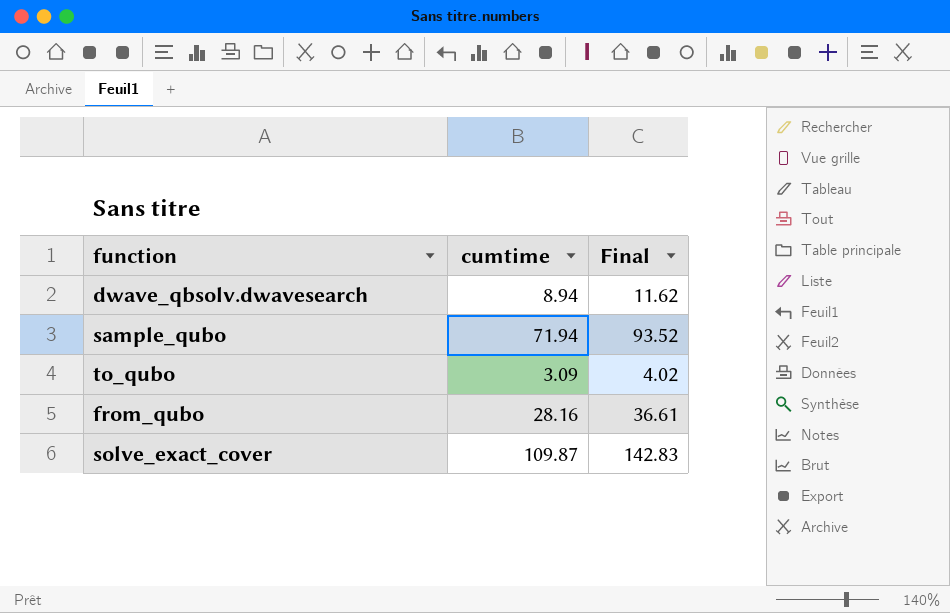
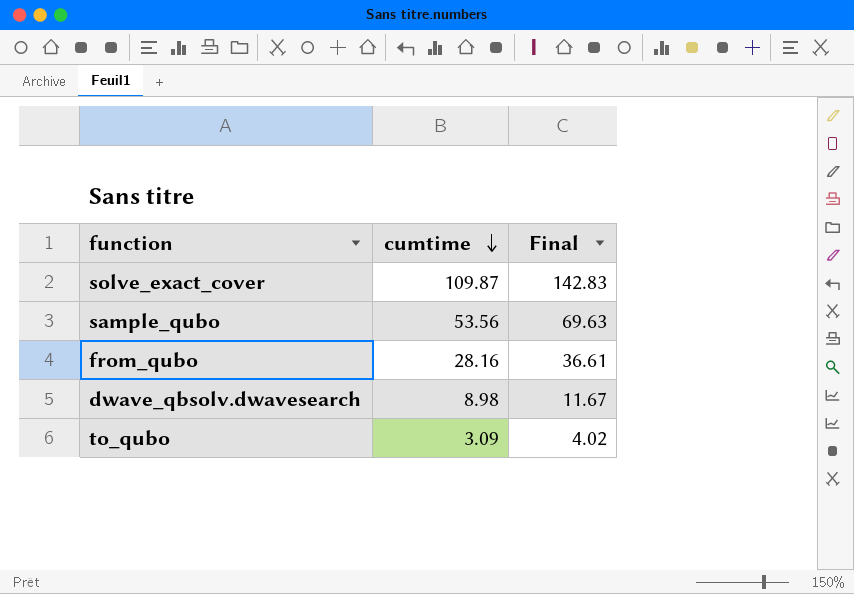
row order: none -> cumtime descending
sample_qubo | cumtime: 71.94 -> 53.56
sample_qubo | Final: 93.52 -> 69.63
dwave_qbsolv.dwavesearch | cumtime: 8.94 -> 8.98
dwave_qbsolv.dwavesearch | Final: 11.62 -> 11.67

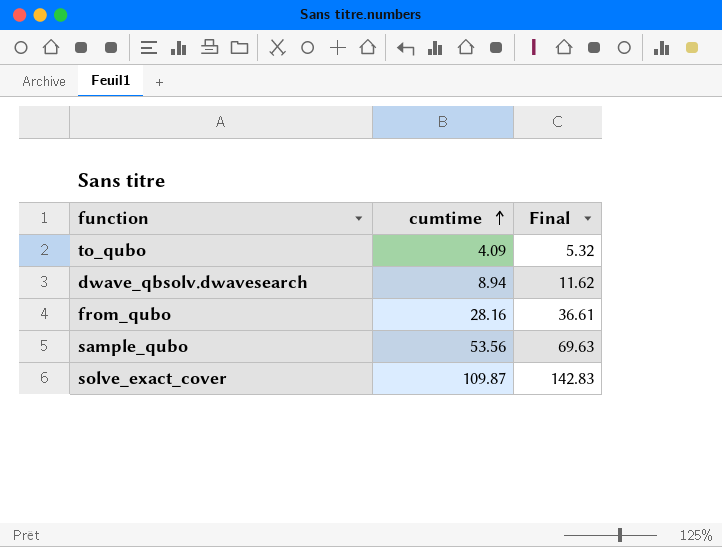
row order: cumtime descending -> cumtime ascending
to_qubo | cumtime: 3.09 -> 4.09
to_qubo | Final: 4.02 -> 5.32
dwave_qbsolv.dwavesearch | cumtime: 8.98 -> 8.94
dwave_qbsolv.dwavesearch | Final: 11.67 -> 11.62

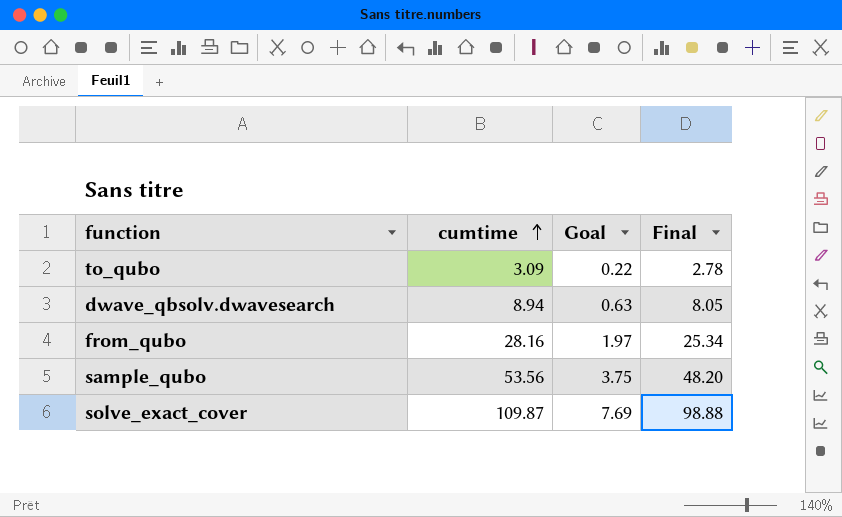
column Goal | formula: none -> [cumtime] * 0.07
column Final | formula: [cumtime] * 1.3 -> [cumtime] * 0.9
to_qubo | cumtime: 4.09 -> 3.09

